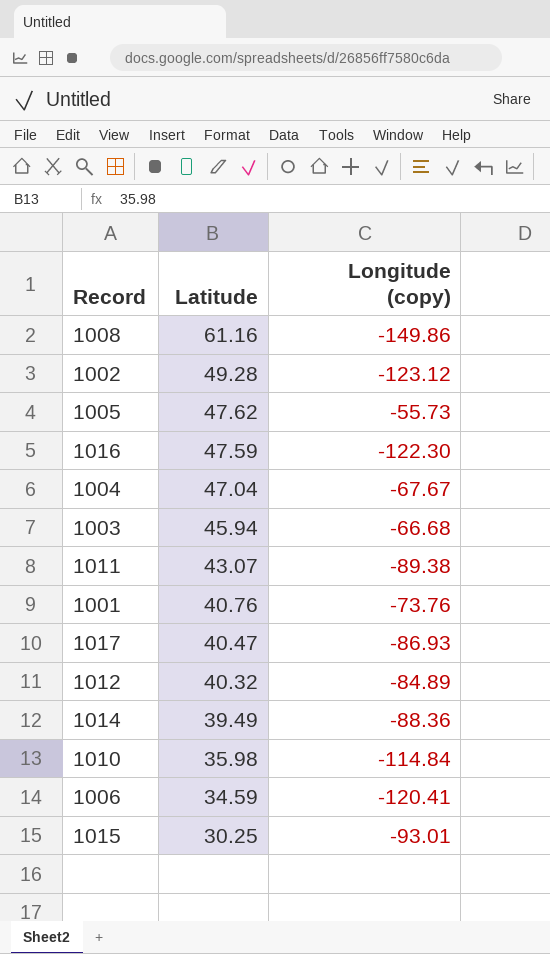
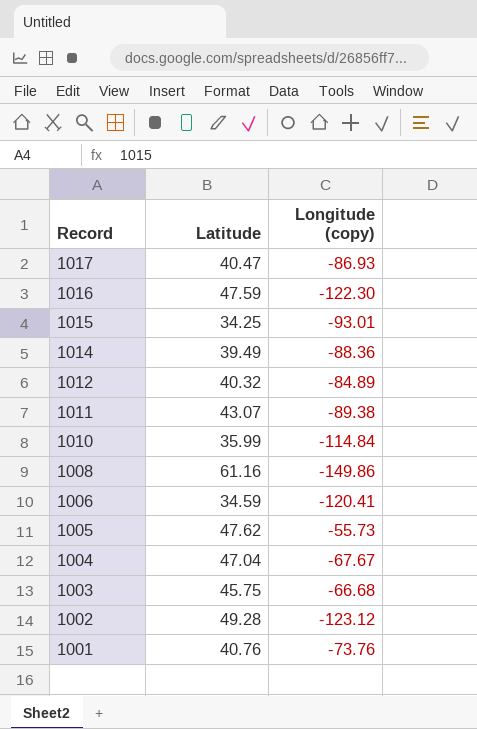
row order: Latitude descending -> Record descending
1015 | Latitude: 30.25 -> 34.25
1010 | Latitude: 35.98 -> 35.99
1003 | Latitude: 45.94 -> 45.75

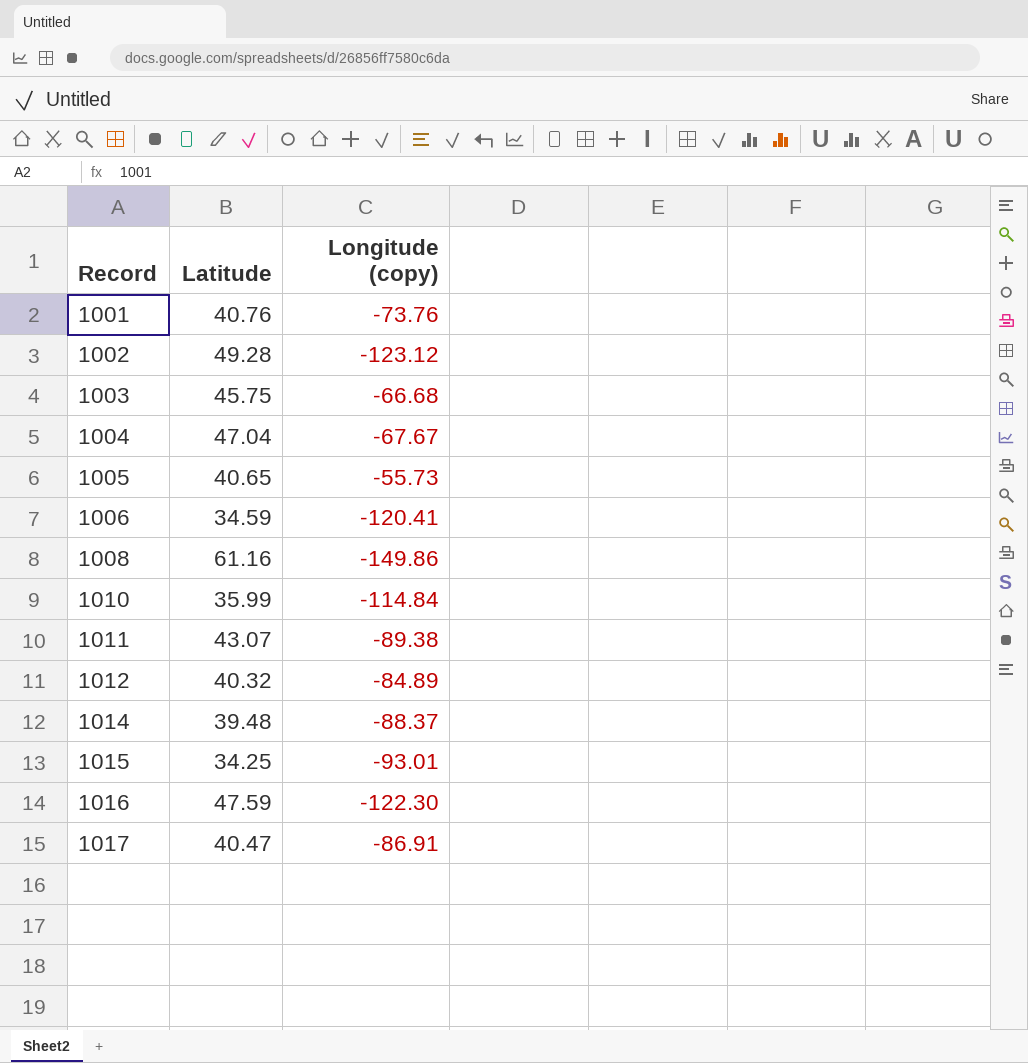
row order: Record descending -> Record ascending
1005 | Latitude: 47.62 -> 40.65
1014 | Latitude: 39.49 -> 39.48
1014 | Longitude (copy): -88.36 -> -88.37
1017 | Longitude (copy): -86.93 -> -86.91

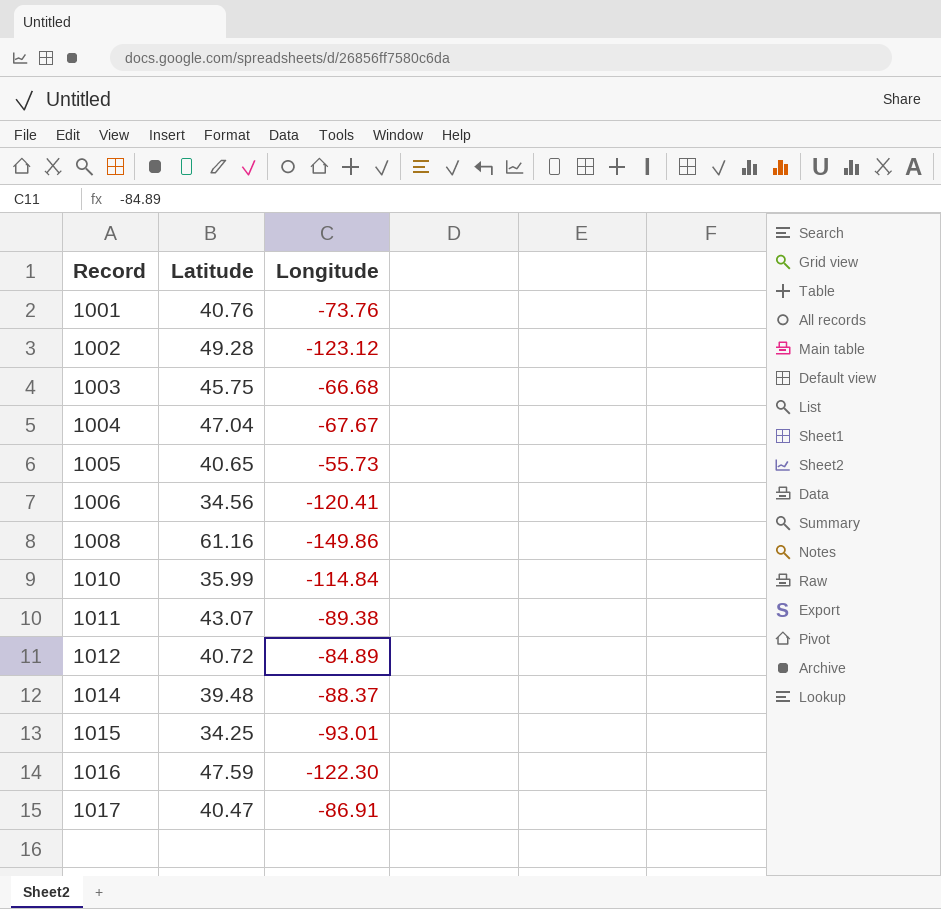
column name: Longitude (copy) -> Longitude
1006 | Latitude: 34.59 -> 34.56
1012 | Latitude: 40.32 -> 40.72

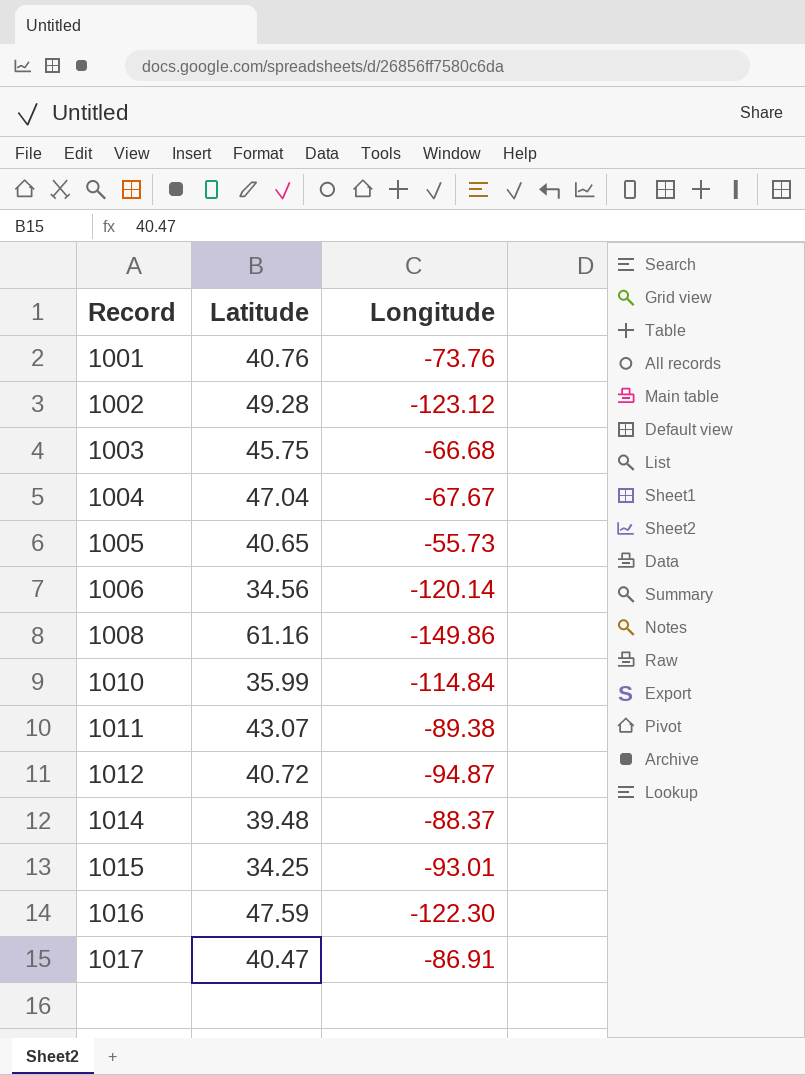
1006 | Longitude: -120.41 -> -120.14
1012 | Longitude: -84.89 -> -94.87

